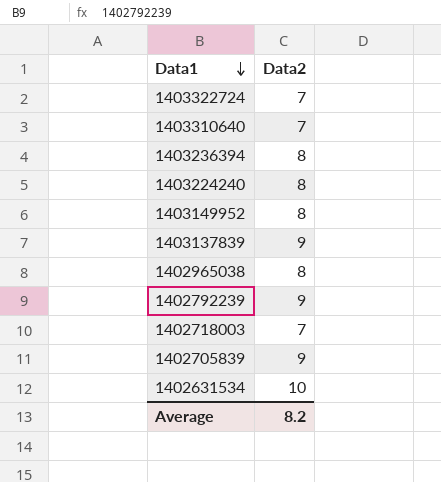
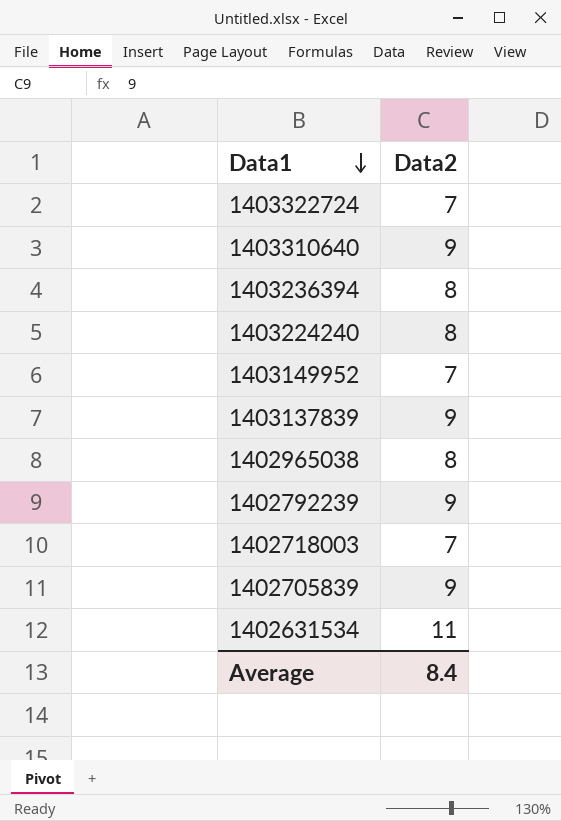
1403310640 | Data2: 7 -> 9
1403149952 | Data2: 8 -> 7
1402631534 | Data2: 10 -> 11
Average | Data2: 8.2 -> 8.4

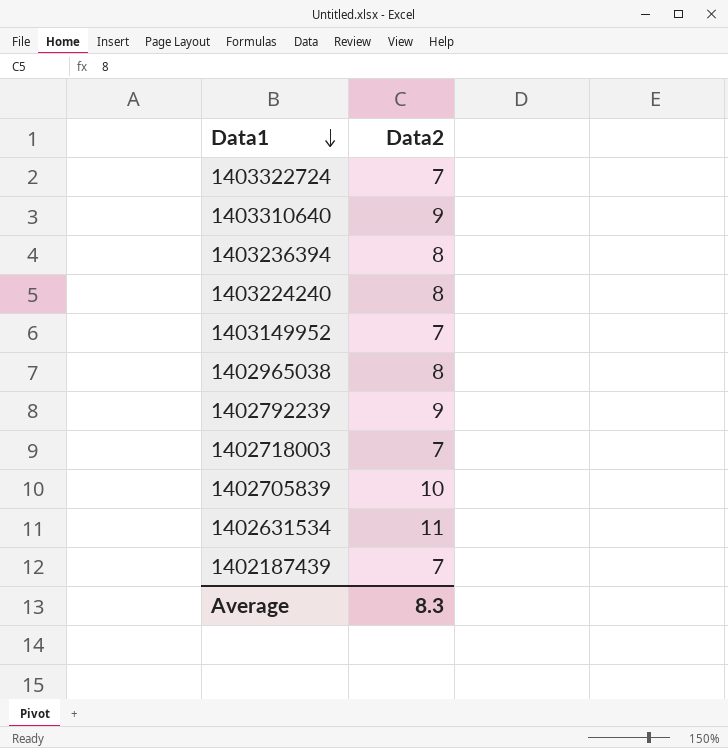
row 1403137839: 9 -> none
1402705839 | Data2: 9 -> 10
row 1402187439: none -> 7
Average | Data2: 8.4 -> 8.3

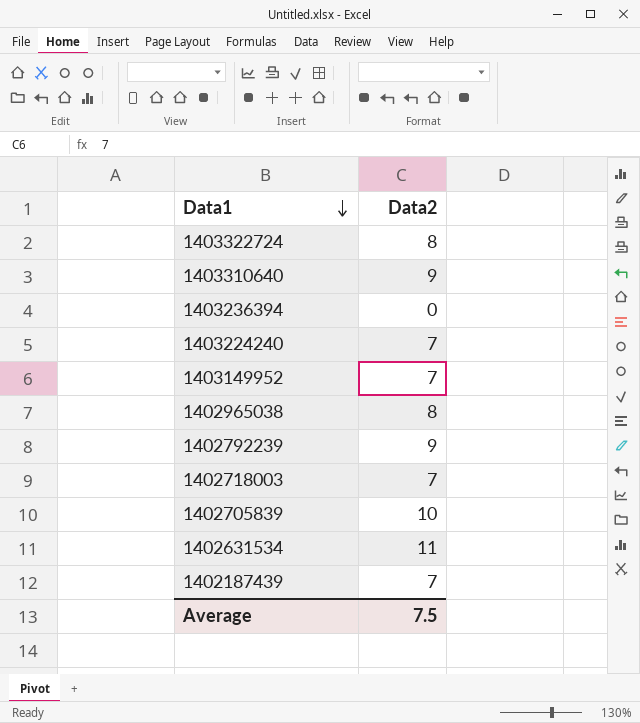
1403322724 | Data2: 7 -> 8
1403236394 | Data2: 8 -> 0
1403224240 | Data2: 8 -> 7
Average | Data2: 8.3 -> 7.5

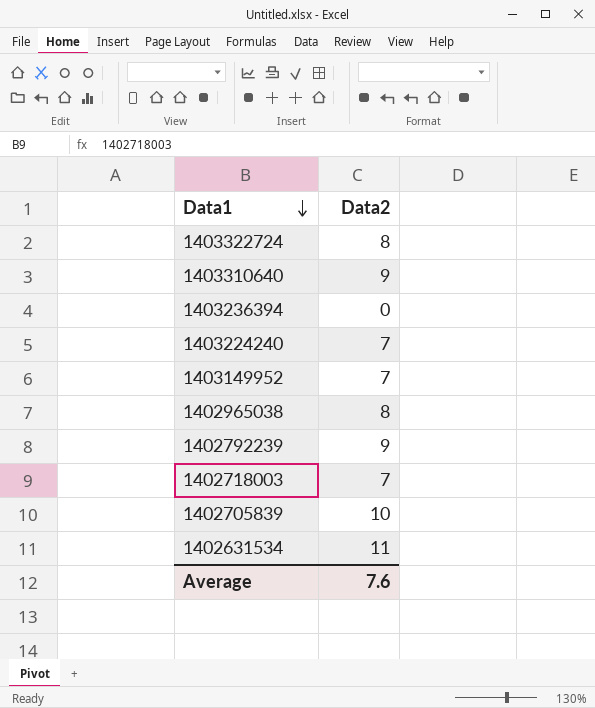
row 1402187439: 7 -> none
Average | Data2: 7.5 -> 7.6

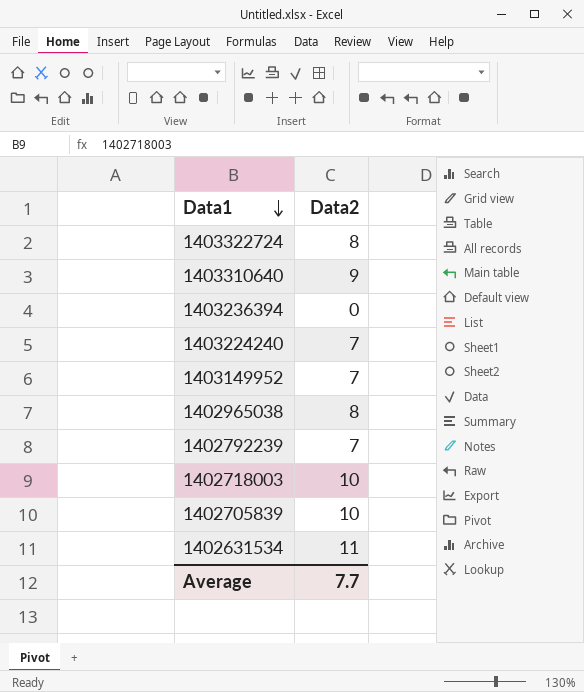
1402792239 | Data2: 9 -> 7
1402718003 | Data2: 7 -> 10
Average | Data2: 7.6 -> 7.7

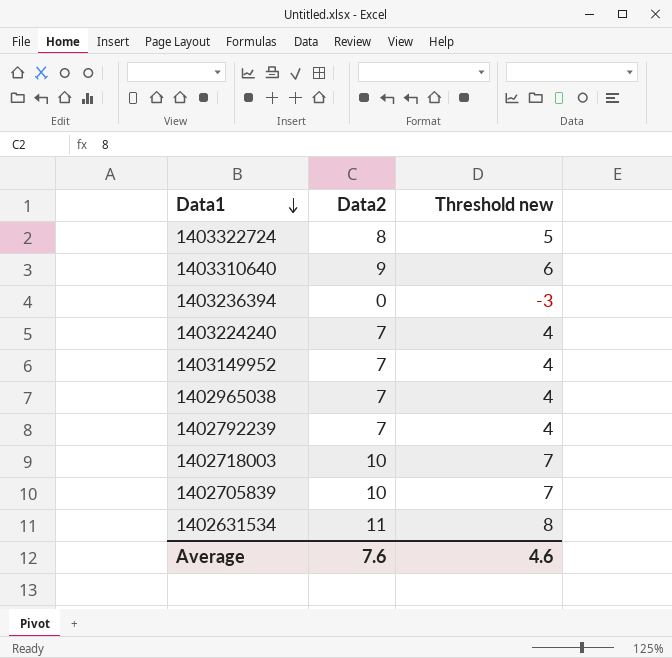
column Threshold new | formula: none -> [Data2] - 3
1402965038 | Data2: 8 -> 7
Average | Data2: 7.7 -> 7.6

